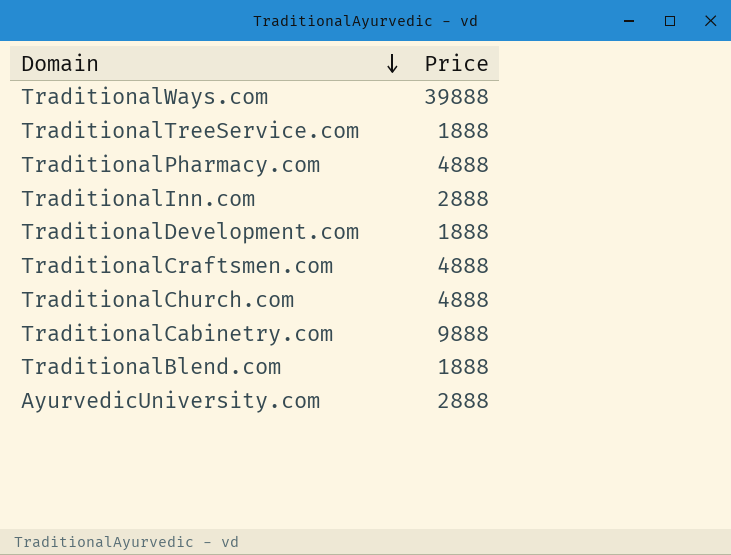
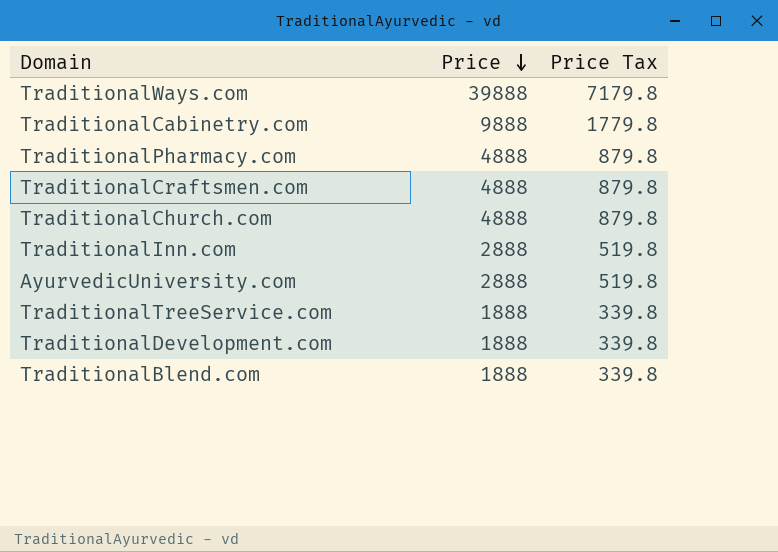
row order: Domain descending -> Price descending
column Price Tax | formula: none -> [Price] * 0.18

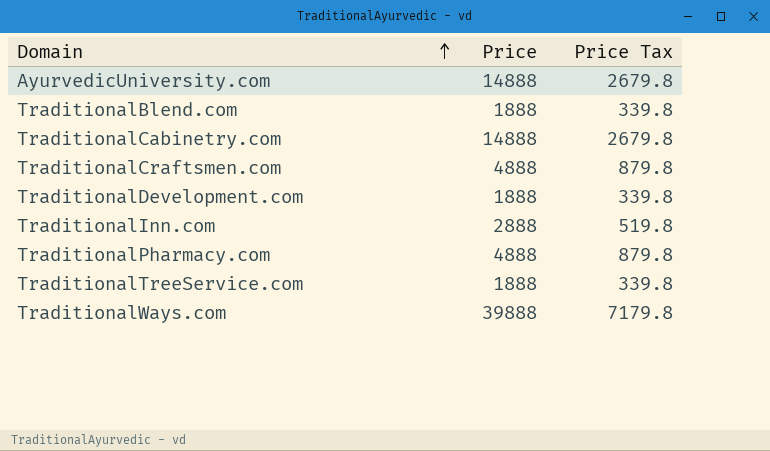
row order: Price descending -> Domain ascending
row TraditionalChurch.com: 4888 | 879.8 -> none
AyurvedicUniversity.com | Price: 2888 -> 14888
AyurvedicUniversity.com | Price Tax: 519.8 -> 2679.8
TraditionalCabinetry.com | Price: 9888 -> 14888
TraditionalCabinetry.com | Price Tax: 1779.8 -> 2679.8

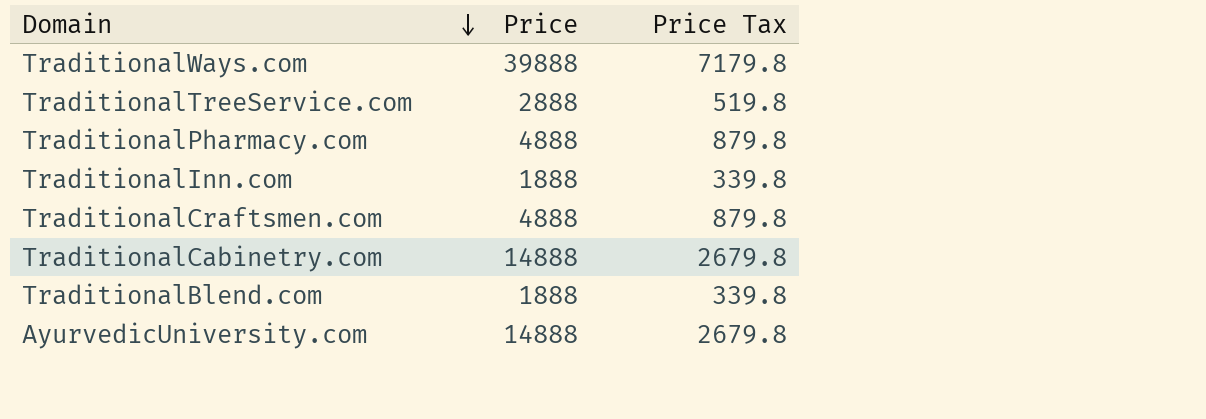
row order: Domain ascending -> Domain descending
row TraditionalDevelopment.com: 1888 | 339.8 -> none
TraditionalTreeService.com | Price: 1888 -> 2888
TraditionalTreeService.com | Price Tax: 339.8 -> 519.8
TraditionalInn.com | Price: 2888 -> 1888
TraditionalInn.com | Price Tax: 519.8 -> 339.8

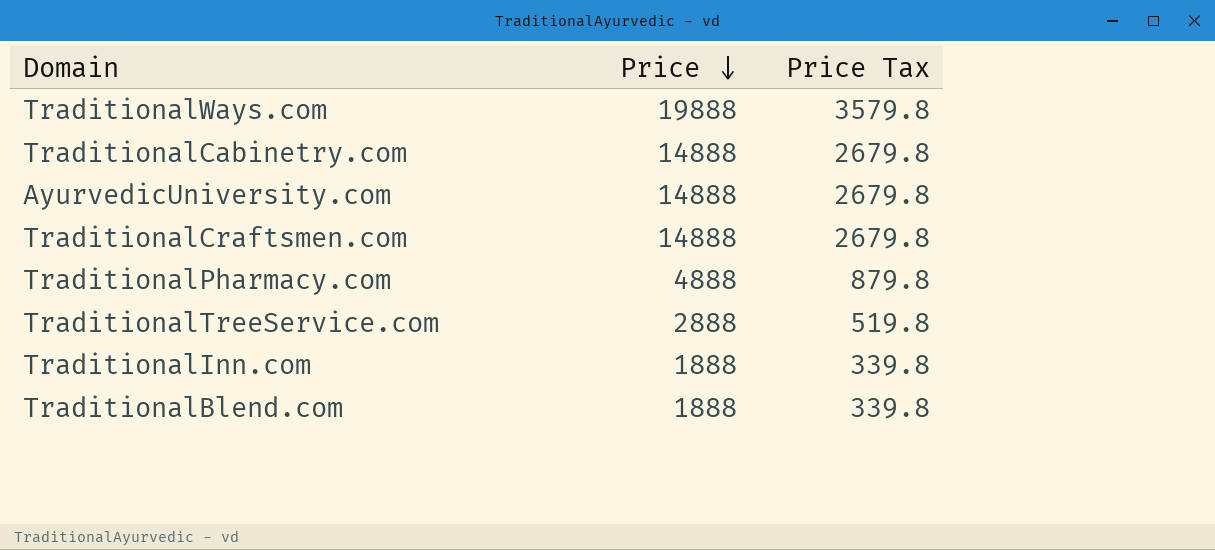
row order: Domain descending -> Price descending
TraditionalWays.com | Price: 39888 -> 19888
TraditionalWays.com | Price Tax: 7179.8 -> 3579.8
TraditionalCraftsmen.com | Price: 4888 -> 14888
TraditionalCraftsmen.com | Price Tax: 879.8 -> 2679.8

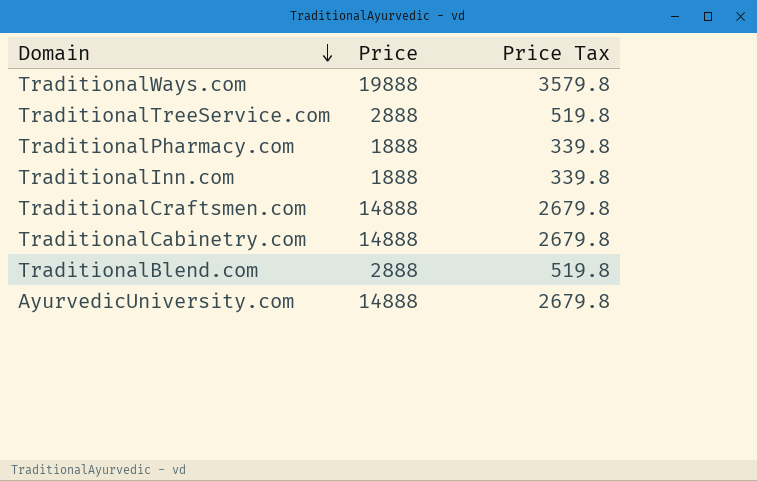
row order: Price descending -> Domain descending
TraditionalPharmacy.com | Price: 4888 -> 1888
TraditionalPharmacy.com | Price Tax: 879.8 -> 339.8
TraditionalBlend.com | Price: 1888 -> 2888
TraditionalBlend.com | Price Tax: 339.8 -> 519.8

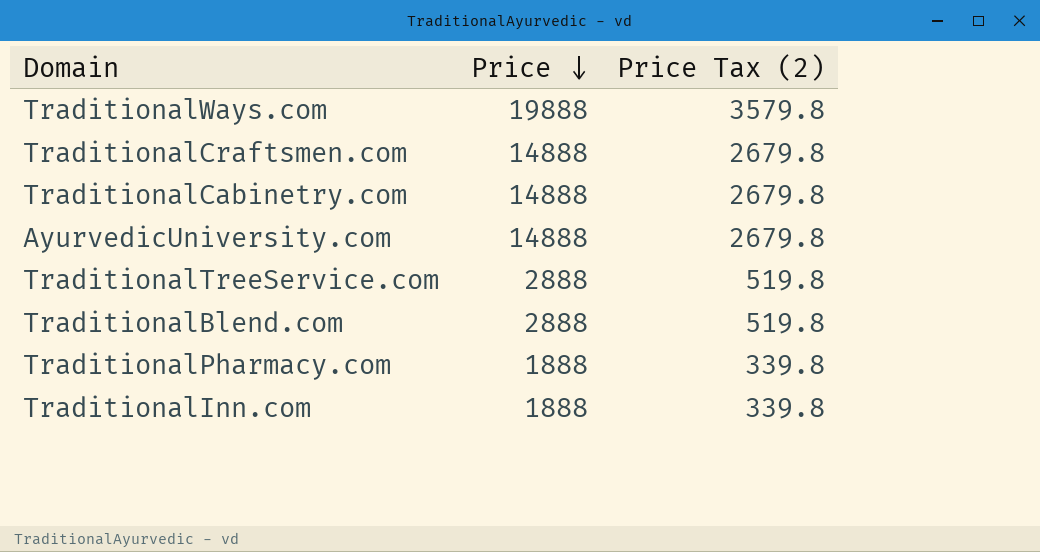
row order: Domain descending -> Price descending
column name: Price Tax -> Price Tax (2)

